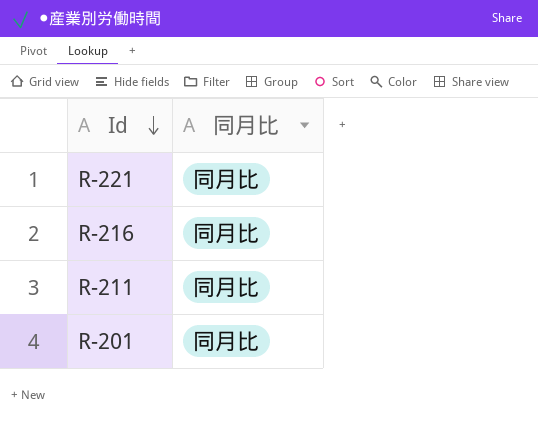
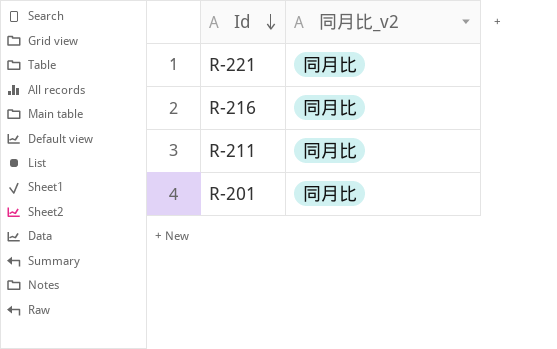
column name: 同月比 -> 同月比_v2

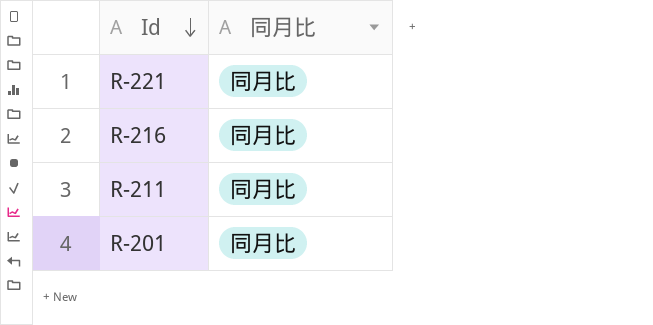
column name: 同月比_v2 -> 同月比

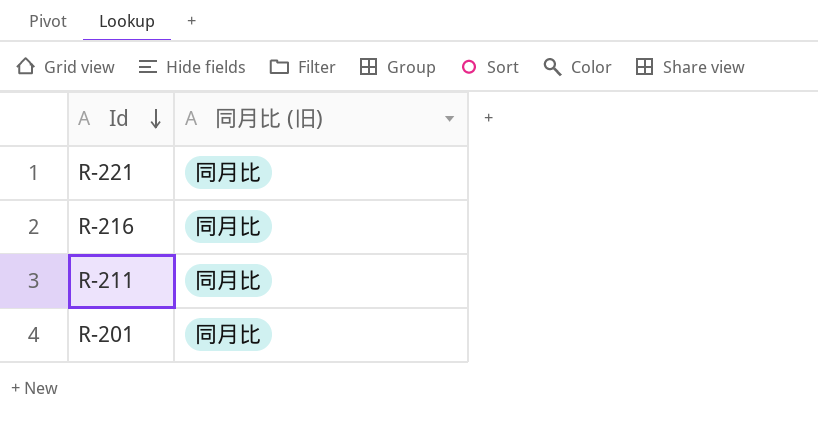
column name: 同月比 -> 同月比 (旧)

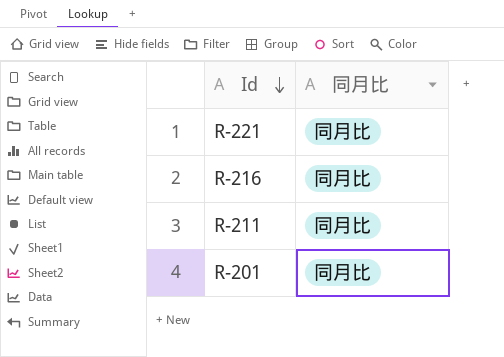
column name: 同月比 (旧) -> 同月比

